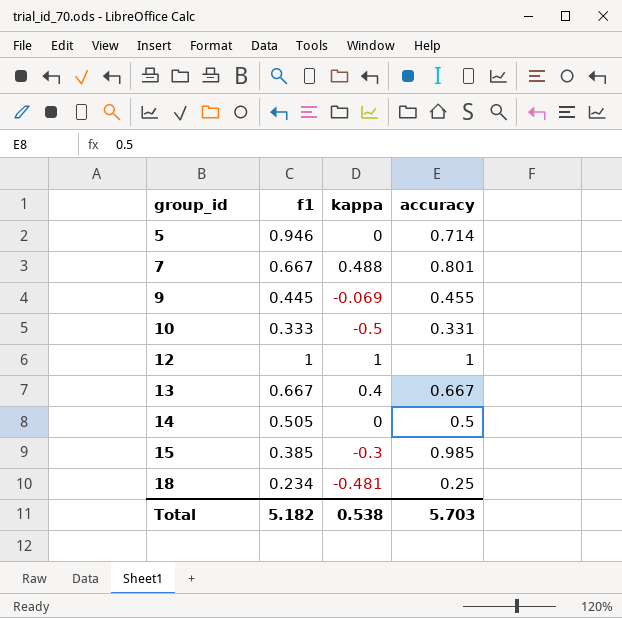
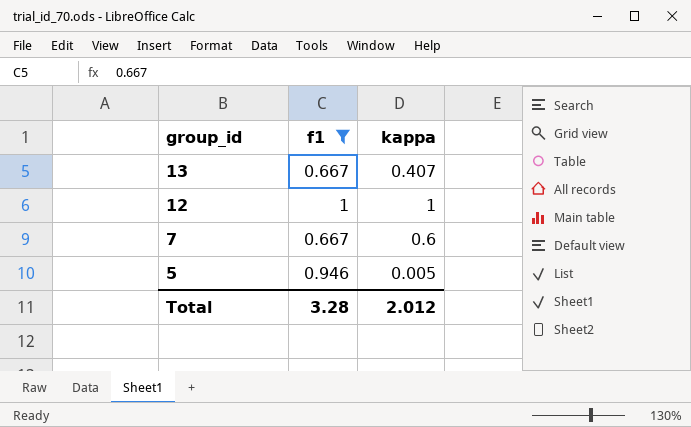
filter: none -> f1 >= 0.667
row order: group_id ascending -> group_id descending
column accuracy | position: 4 -> none
13 | kappa: 0.4 -> 0.407
7 | kappa: 0.488 -> 0.6
5 | kappa: 0 -> 0.005
Total | f1: 5.182 -> 3.28
Total | kappa: 0.538 -> 2.012

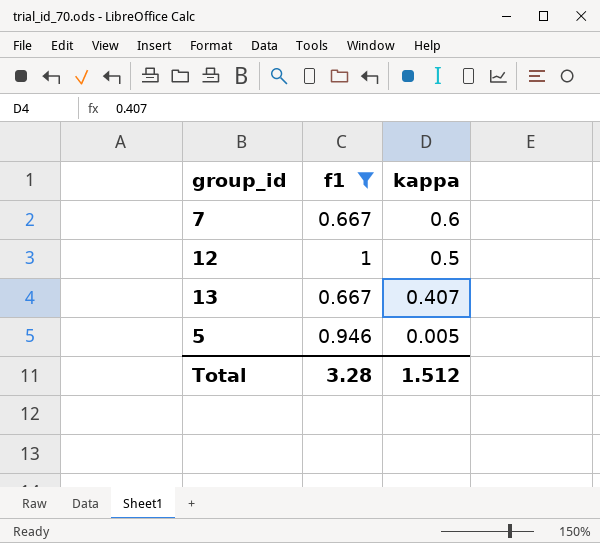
row order: group_id descending -> kappa descending
12 | kappa: 1 -> 0.5
Total | kappa: 2.012 -> 1.512

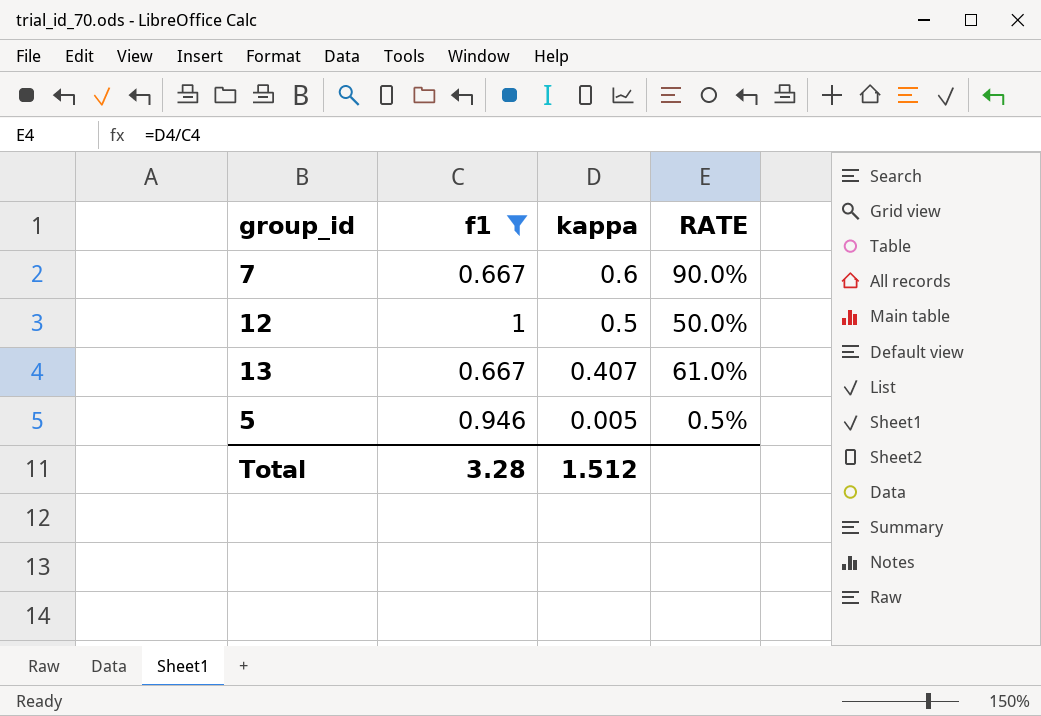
column RATE | formula: none -> [kappa] / [f1]

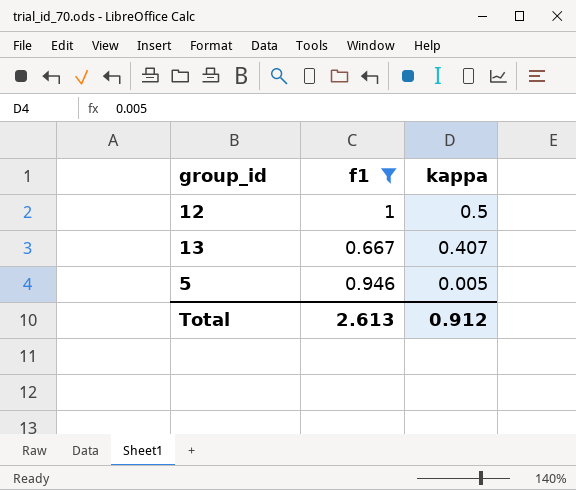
column RATE | formula: [kappa] / [f1] -> none
row 7: 0.667 | 0.6 | 90.0% -> none
Total | f1: 3.28 -> 2.613
Total | kappa: 1.512 -> 0.912

